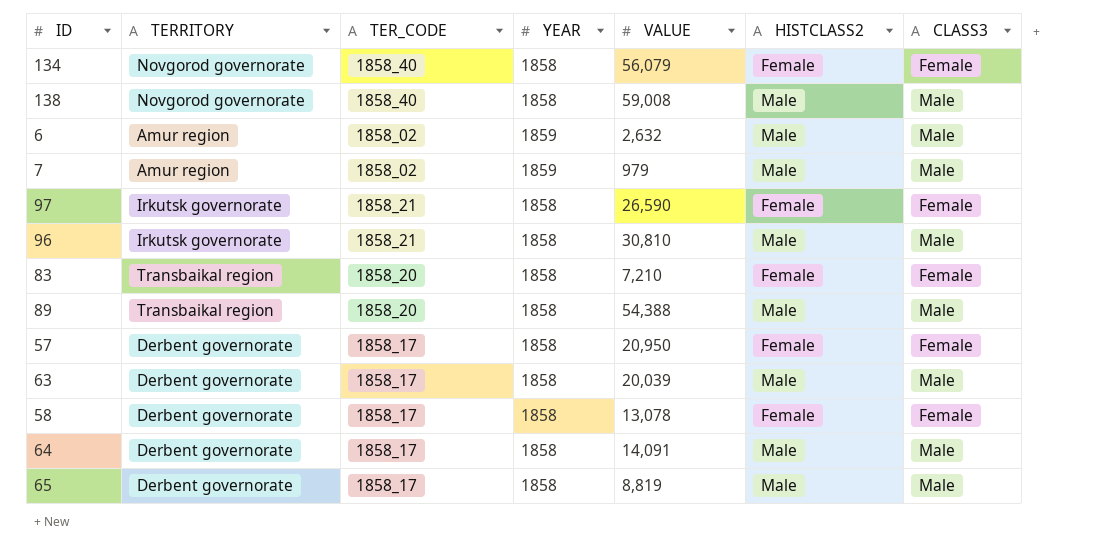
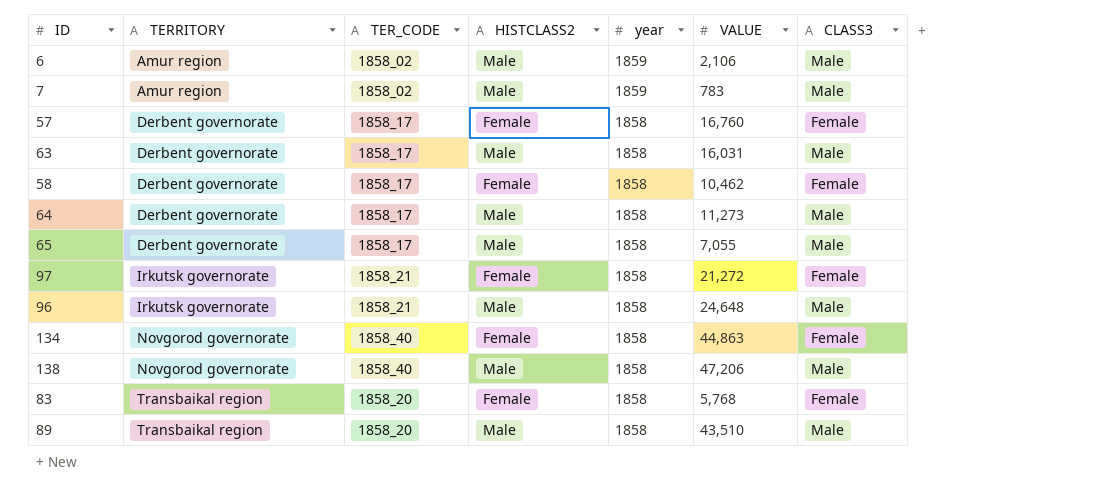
row order: none -> TERRITORY ascending
column HISTCLASS2 | position: 6 -> 4
column name: YEAR -> year
6 | VALUE: 2,632 -> 2,106
7 | VALUE: 979 -> 783
57 | VALUE: 20,950 -> 16,760
63 | VALUE: 20,039 -> 16,031
58 | VALUE: 13,078 -> 10,462
64 | VALUE: 14,091 -> 11,273
65 | VALUE: 8,819 -> 7,055
97 | VALUE: 26,590 -> 21,272
96 | VALUE: 30,810 -> 24,648
134 | VALUE: 56,079 -> 44,863
138 | VALUE: 59,008 -> 47,206
83 | VALUE: 7,210 -> 5,768
89 | VALUE: 54,388 -> 43,510

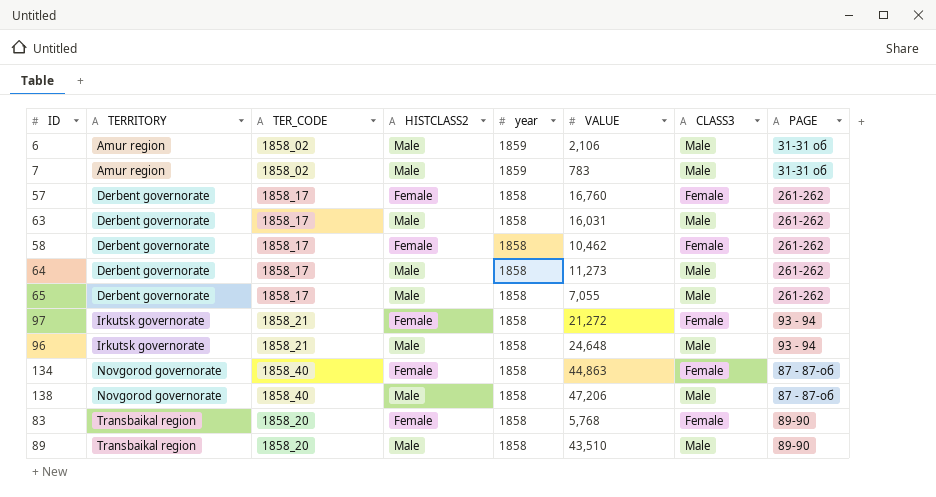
column PAGE | position: none -> 8

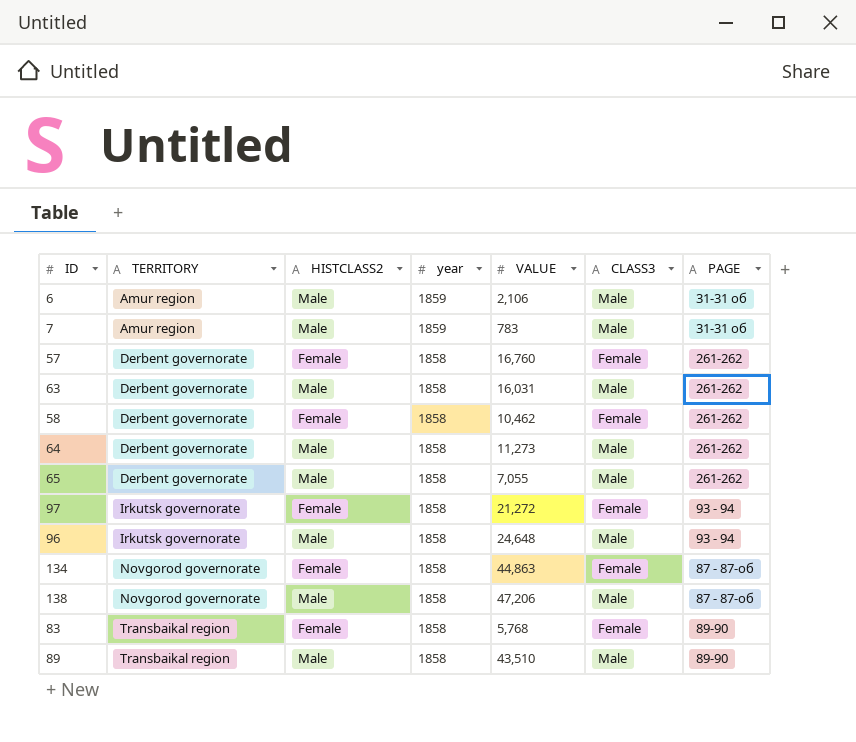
column TER_CODE | position: 3 -> none

